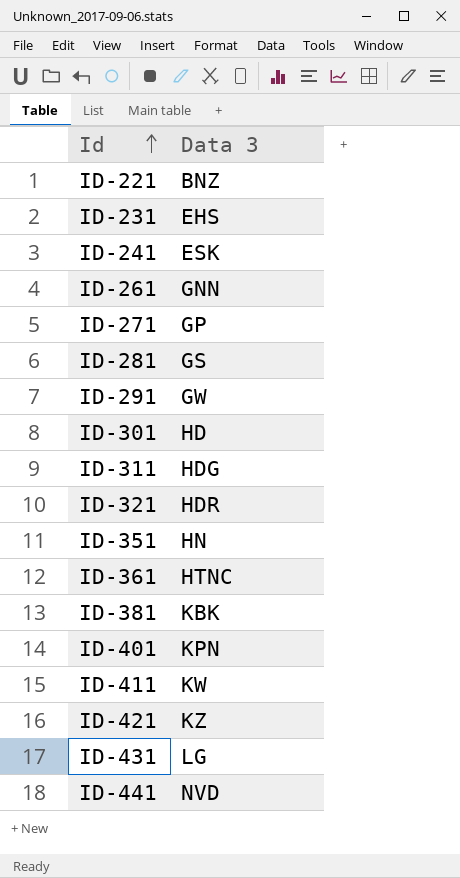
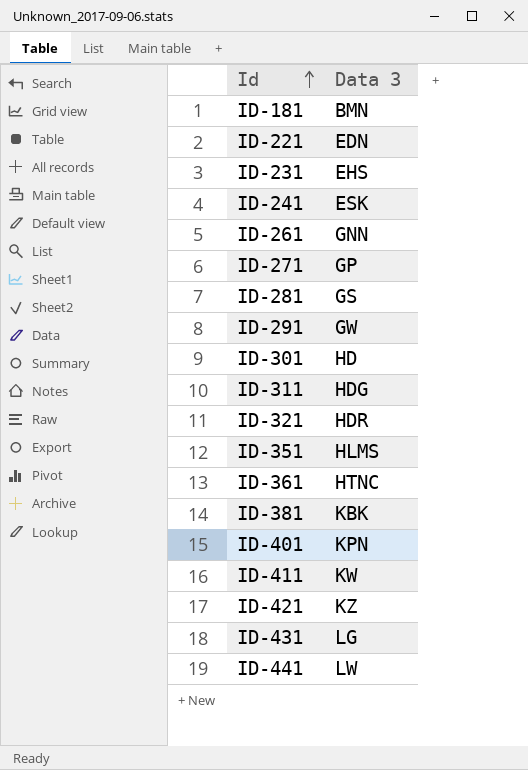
row ID-181: none -> BMN
ID-221 | Data 3: BNZ -> EDN
ID-351 | Data 3: HN -> HLMS
ID-441 | Data 3: NVD -> LW

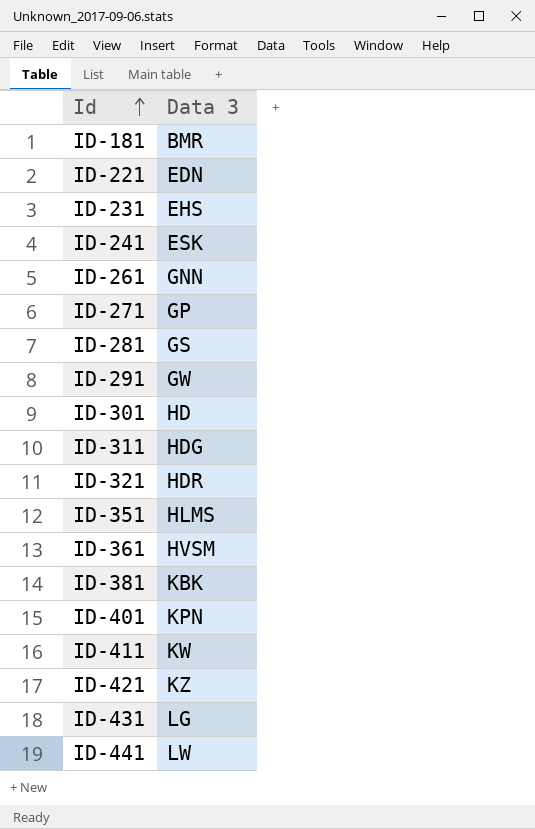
ID-181 | Data 3: BMN -> BMR
ID-361 | Data 3: HTNC -> HVSM

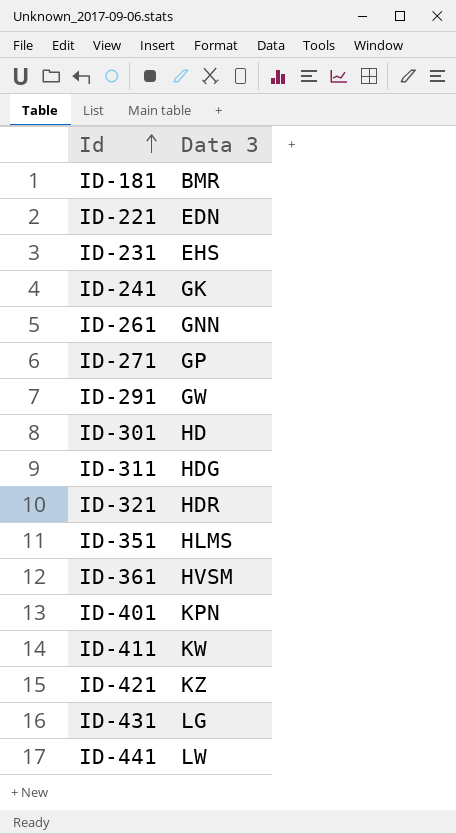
row ID-281: GS -> none
row ID-381: KBK -> none
ID-241 | Data 3: ESK -> GK

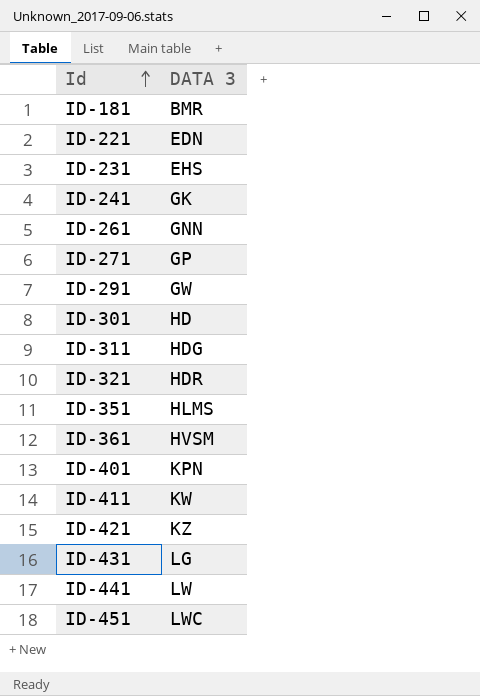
column name: Data 3 -> DATA 3
row ID-451: none -> LWC

